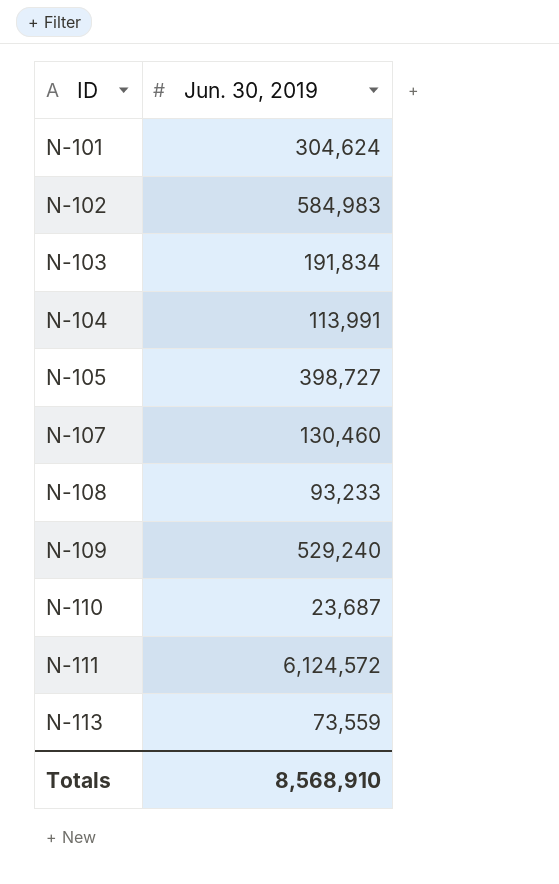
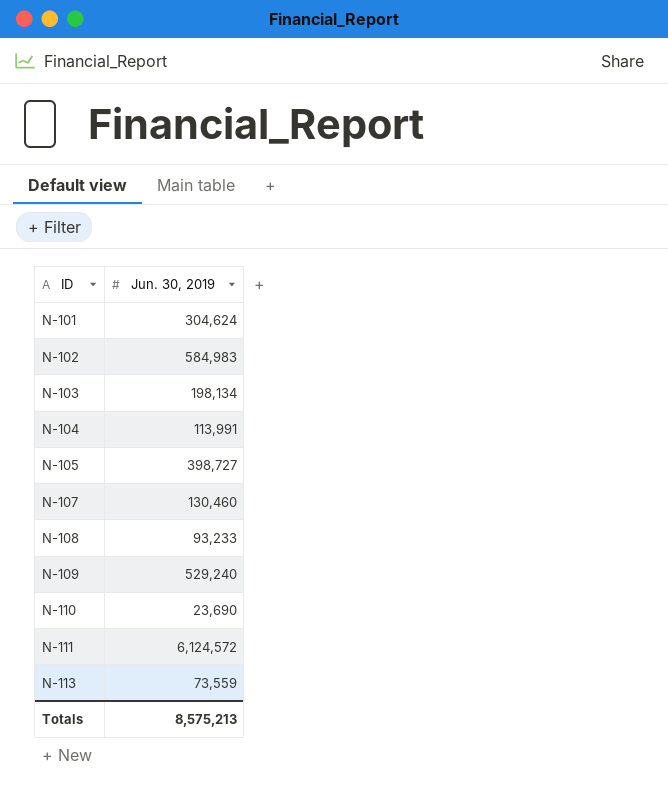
N-103 | Jun. 30, 2019: 191,834 -> 198,134
N-110 | Jun. 30, 2019: 23,687 -> 23,690
Totals | Jun. 30, 2019: 8,568,910 -> 8,575,213

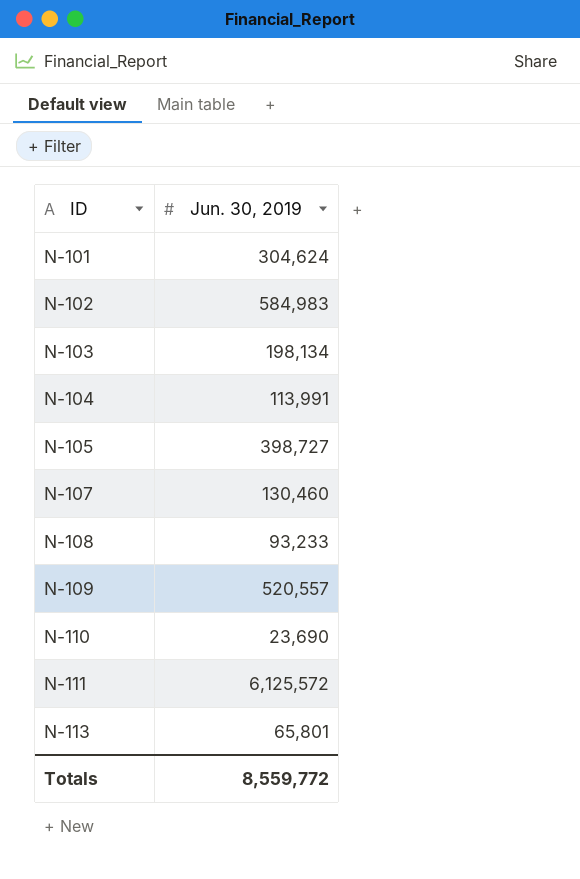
N-109 | Jun. 30, 2019: 529,240 -> 520,557
N-111 | Jun. 30, 2019: 6,124,572 -> 6,125,572
N-113 | Jun. 30, 2019: 73,559 -> 65,801
Totals | Jun. 30, 2019: 8,575,213 -> 8,559,772

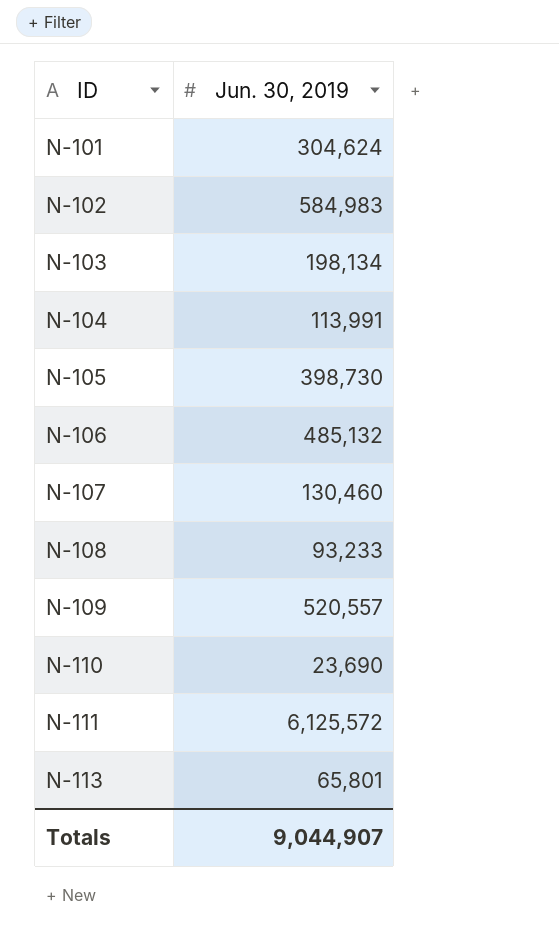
N-105 | Jun. 30, 2019: 398,727 -> 398,730
row N-106: none -> 485,132
Totals | Jun. 30, 2019: 8,559,772 -> 9,044,907

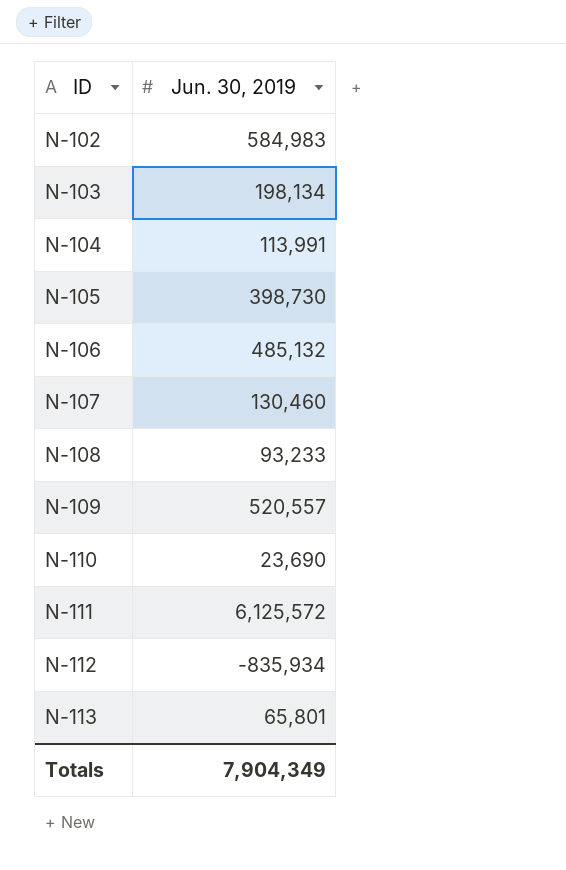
row N-101: 304,624 -> none
row N-112: none -> -835,934
Totals | Jun. 30, 2019: 9,044,907 -> 7,904,349

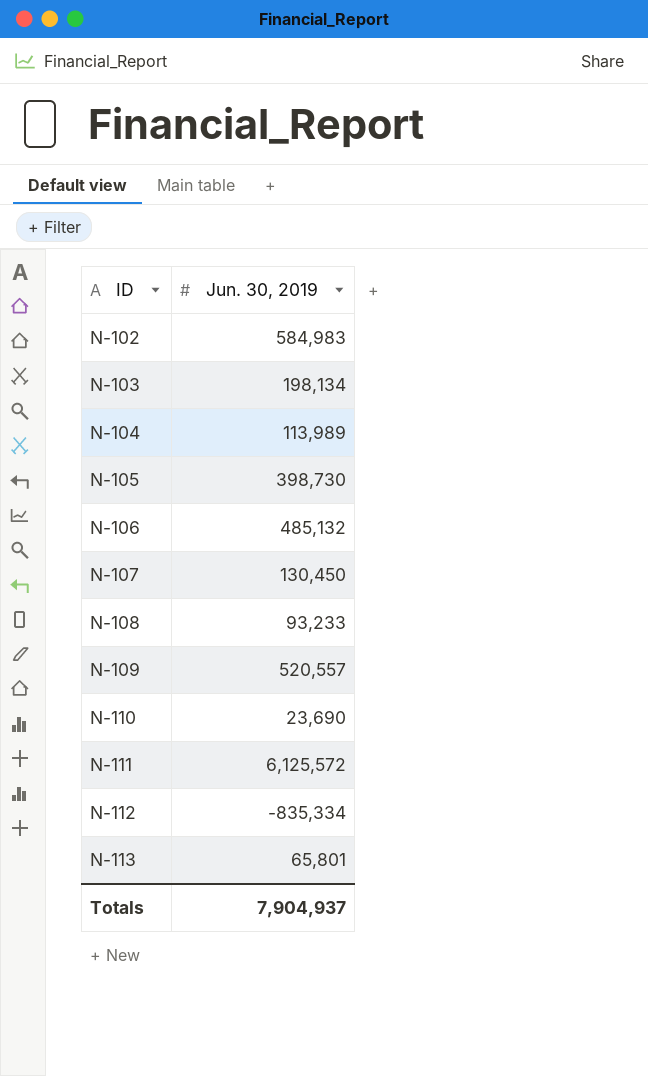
N-104 | Jun. 30, 2019: 113,991 -> 113,989
N-107 | Jun. 30, 2019: 130,460 -> 130,450
N-112 | Jun. 30, 2019: -835,934 -> -835,334
Totals | Jun. 30, 2019: 7,904,349 -> 7,904,937

